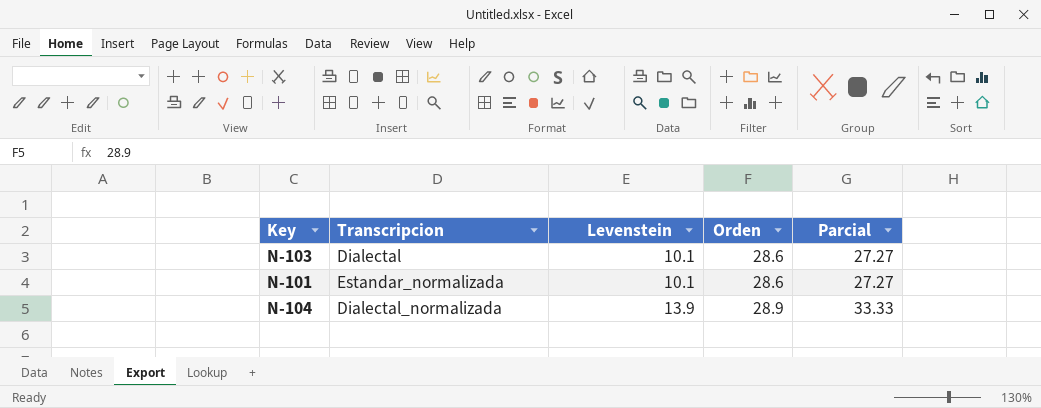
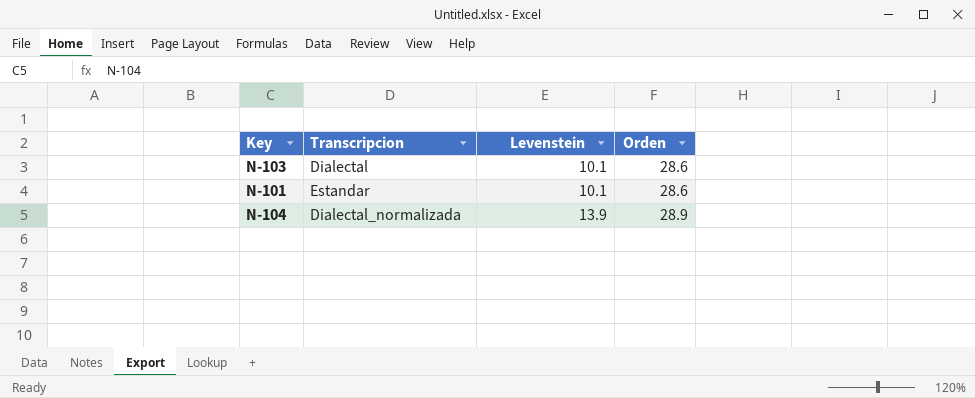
column Parcial | position: 5 -> none
N-101 | Transcripcion: Estandar_normalizada -> Estandar

